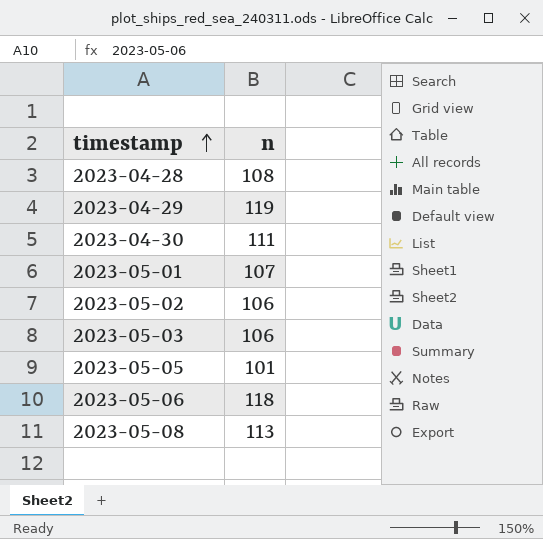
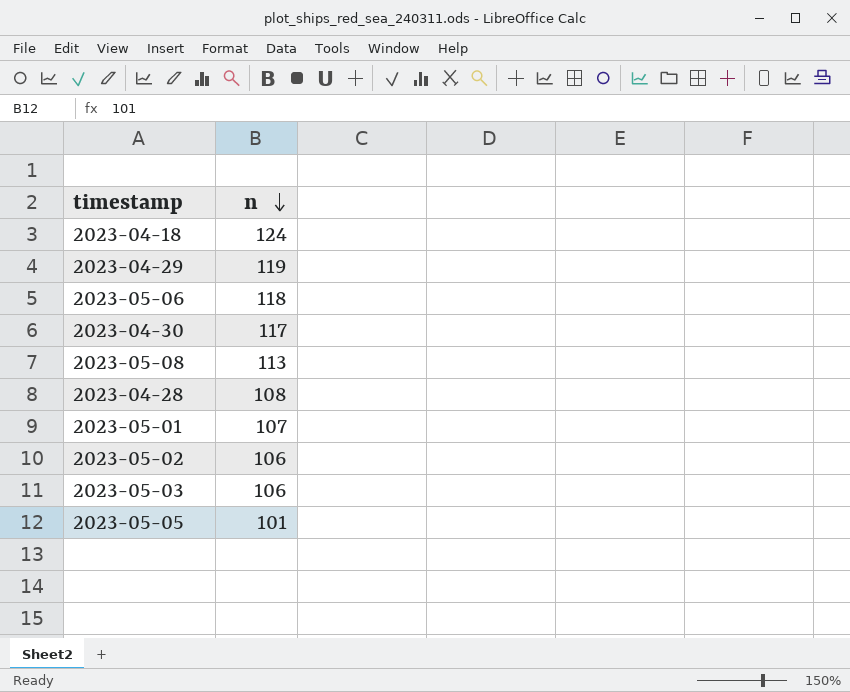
row order: timestamp ascending -> n descending
row 2023-04-18: none -> 124
2023-04-30 | n: 111 -> 117

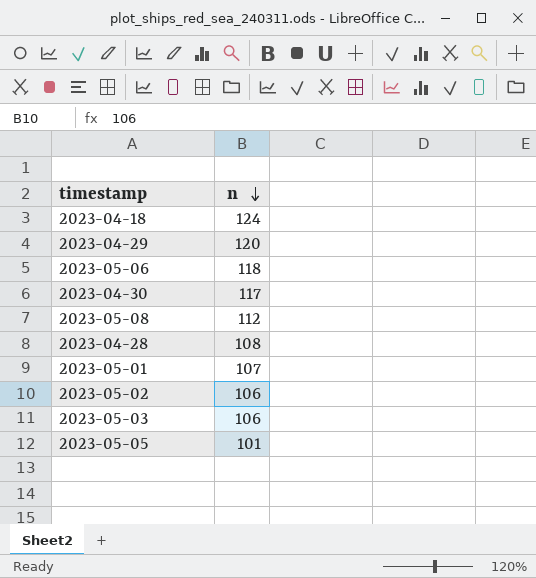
2023-04-29 | n: 119 -> 120
2023-05-08 | n: 113 -> 112

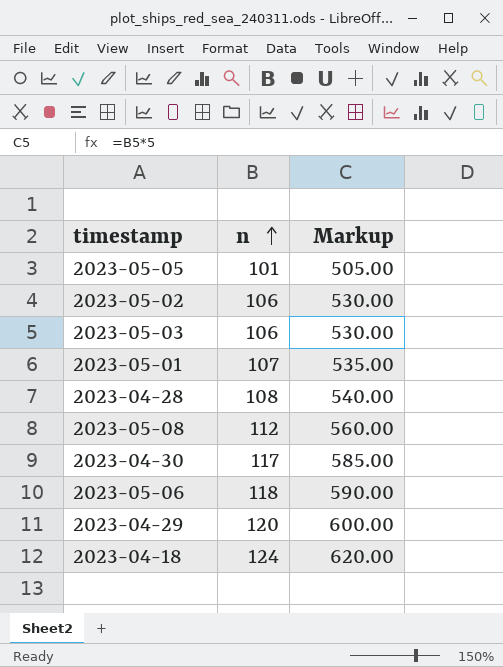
row order: n descending -> n ascending
column Markup | formula: none -> [n] * 5

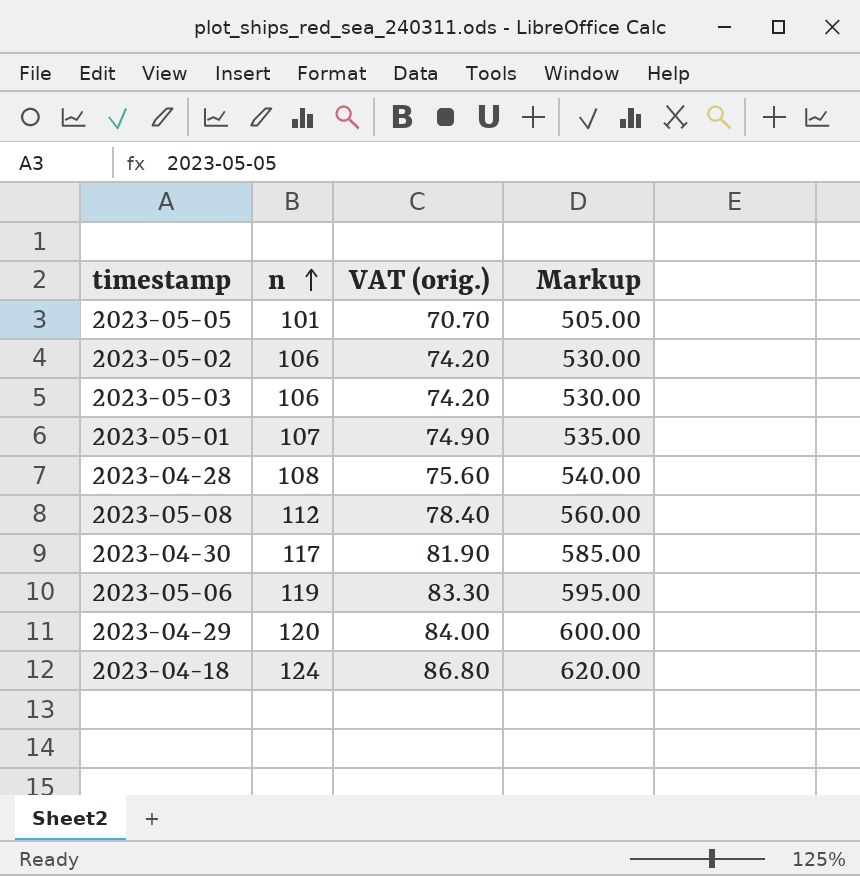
column VAT (orig.) | formula: none -> [n] * 0.7
2023-05-06 | n: 118 -> 119
2023-05-06 | Markup: 590.00 -> 595.00

